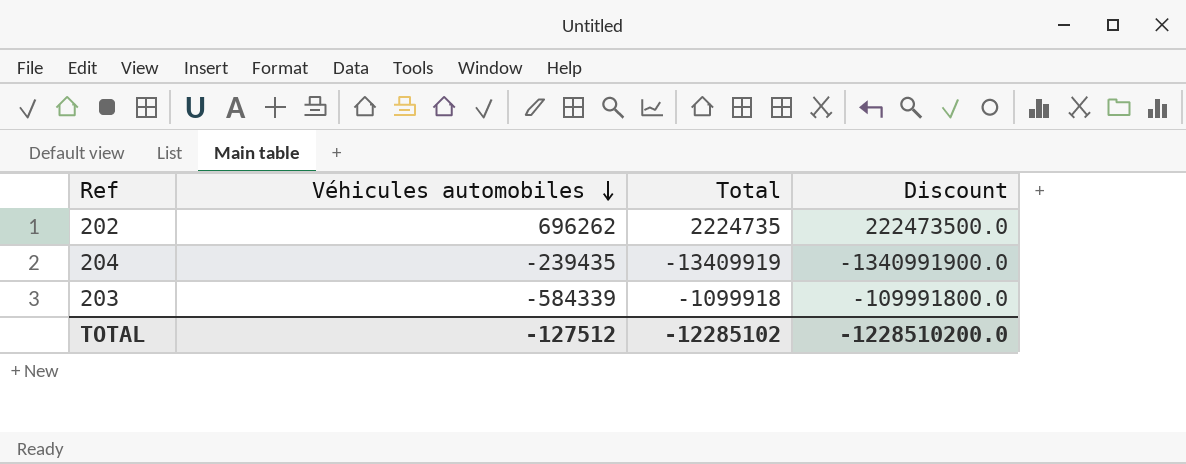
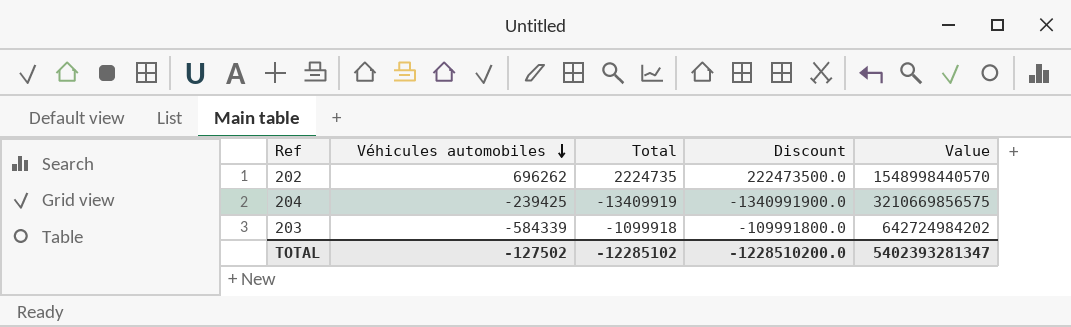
column Value | formula: none -> [Véhicules automobiles] * [Total]
204 | Véhicules automobiles: -239435 -> -239425
TOTAL | Véhicules automobiles: -127512 -> -127502

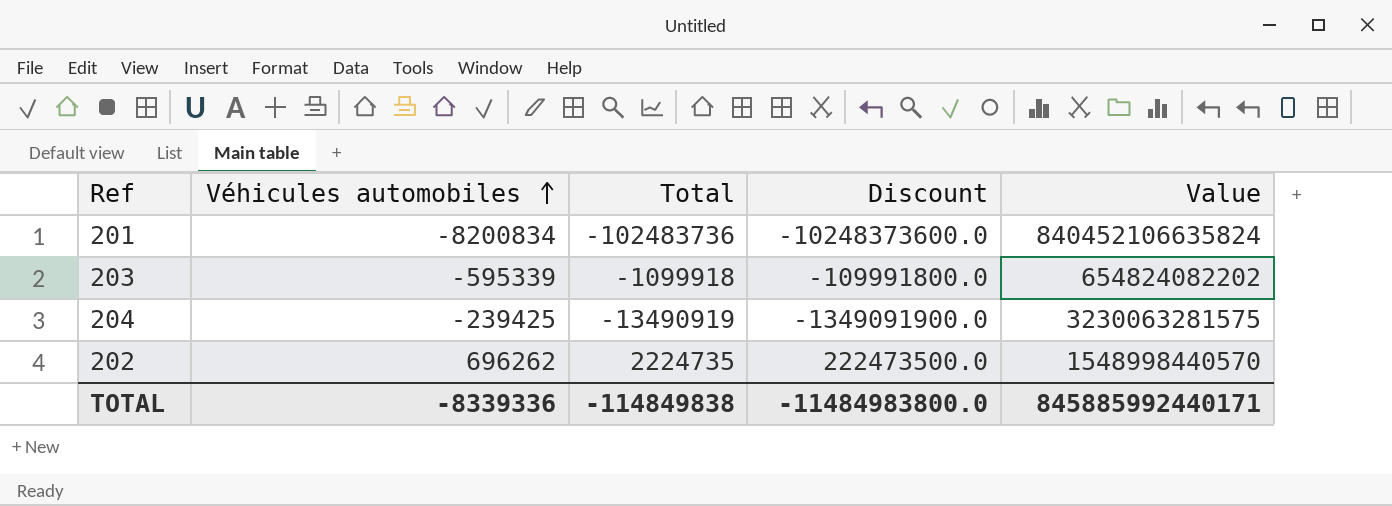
row order: Véhicules automobiles descending -> Véhicules automobiles ascending
row 201: none -> -8200834 | -102483736 | -10248373600.0 | 840452106635824
203 | Véhicules automobiles: -584339 -> -595339
203 | Value: 642724984202 -> 654824082202
204 | Total: -13409919 -> -13490919
204 | Discount: -1340991900.0 -> -1349091900.0
204 | Value: 3210669856575 -> 3230063281575
TOTAL | Véhicules automobiles: -127502 -> -8339336
TOTAL | Total: -12285102 -> -114849838
TOTAL | Discount: -1228510200.0 -> -11484983800.0
TOTAL | Value: 5402393281347 -> 845885992440171

